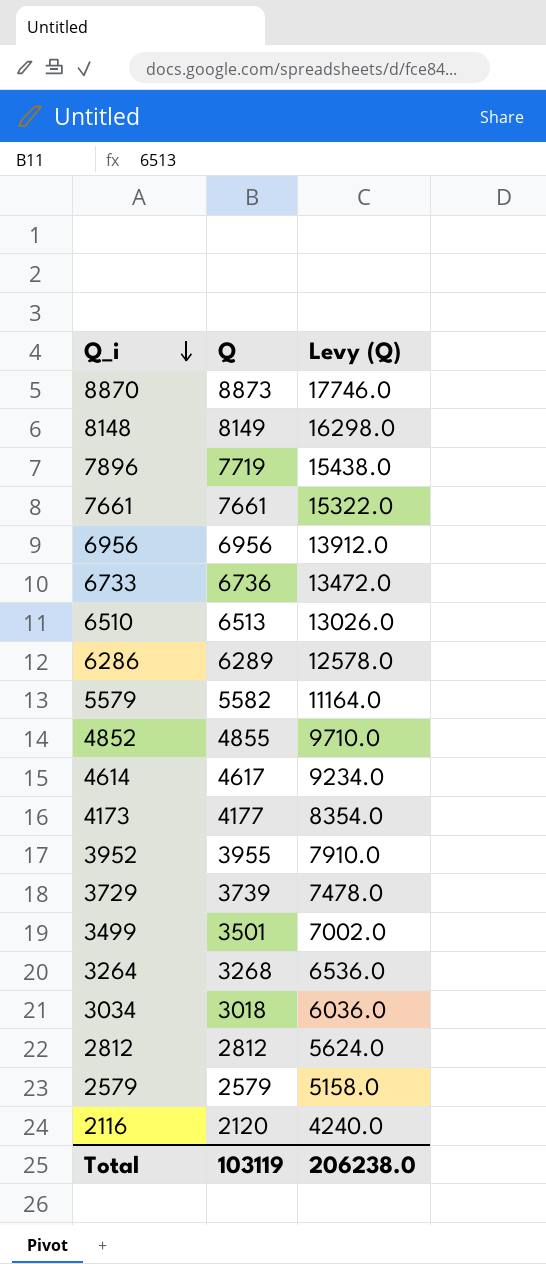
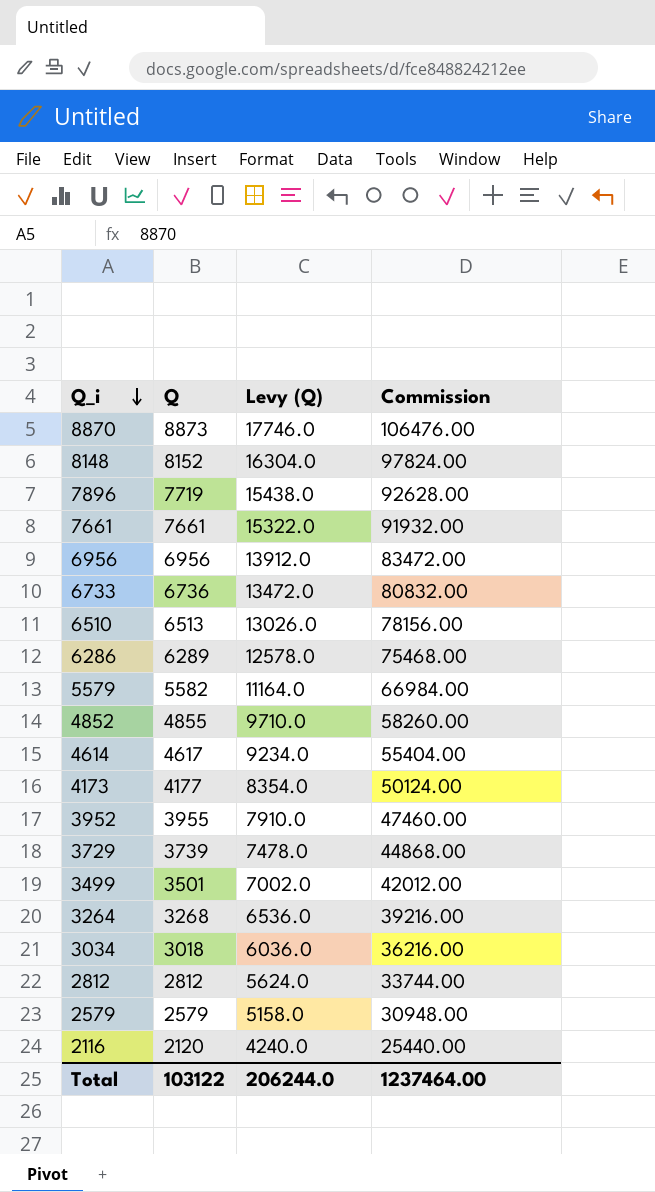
column Commission | formula: none -> [Q] * 12
8148 | Q: 8149 -> 8152
8148 | Levy (Q): 16298.0 -> 16304.0
Total | Q: 103119 -> 103122
Total | Levy (Q): 206238.0 -> 206244.0

